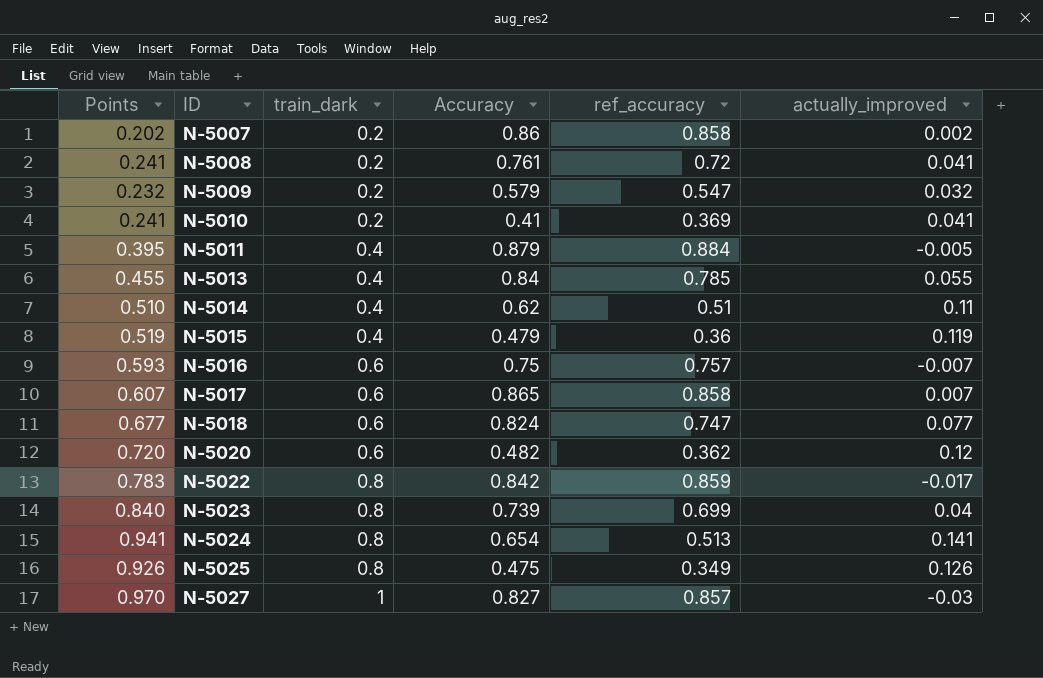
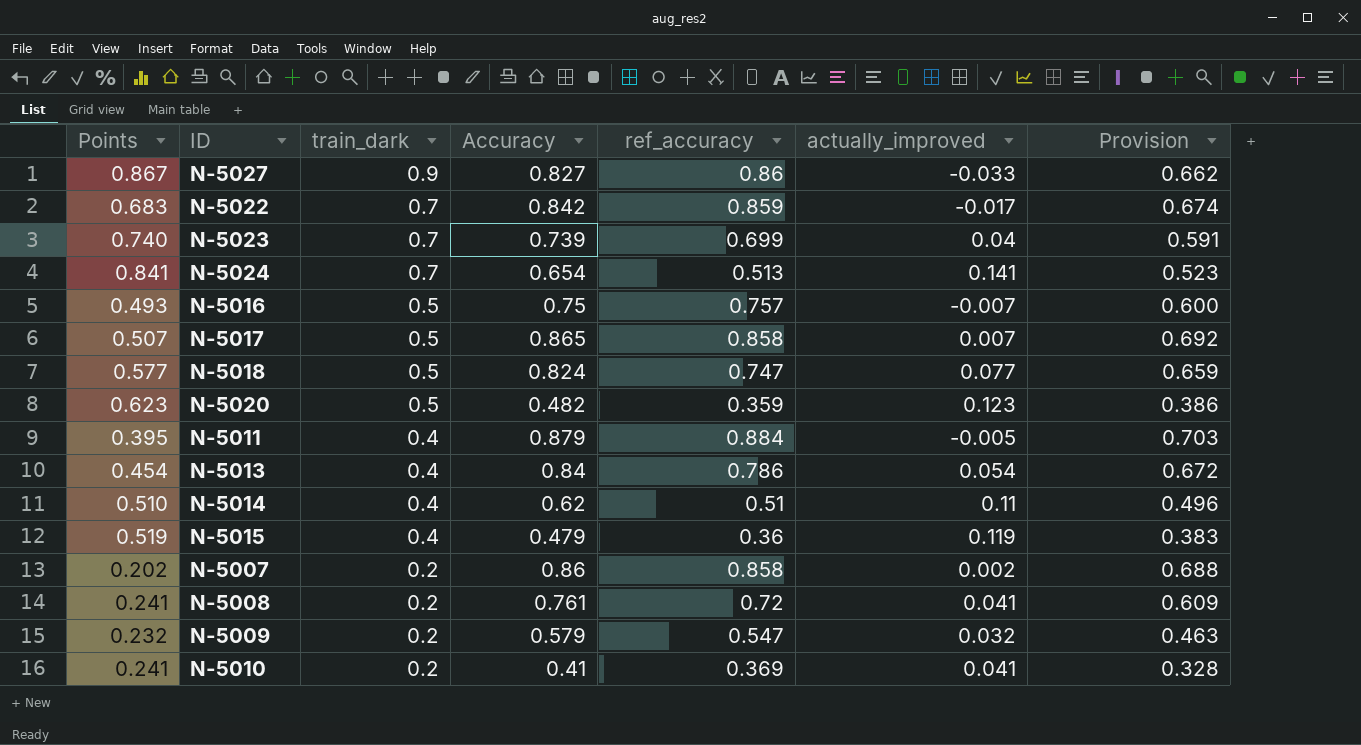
row order: ID ascending -> train_dark descending
column Provision | formula: none -> [Accuracy] * 0.8
row N-5025: 0.926 | 0.8 | 0.475 | 0.349 | 0.126 -> none
N-5027 | Points: 0.970 -> 0.867
N-5027 | train_dark: 1 -> 0.9
N-5027 | ref_accuracy: 0.857 -> 0.86
N-5027 | actually_improved: -0.03 -> -0.033
N-5022 | Points: 0.783 -> 0.683
N-5022 | train_dark: 0.8 -> 0.7
N-5023 | Points: 0.840 -> 0.740
N-5023 | train_dark: 0.8 -> 0.7
N-5024 | Points: 0.941 -> 0.841
N-5024 | train_dark: 0.8 -> 0.7
N-5016 | Points: 0.593 -> 0.493
N-5016 | train_dark: 0.6 -> 0.5
N-5017 | Points: 0.607 -> 0.507
N-5017 | train_dark: 0.6 -> 0.5
N-5018 | Points: 0.677 -> 0.577
N-5018 | train_dark: 0.6 -> 0.5
N-5020 | Points: 0.720 -> 0.623
N-5020 | train_dark: 0.6 -> 0.5
N-5020 | ref_accuracy: 0.362 -> 0.359
N-5020 | actually_improved: 0.12 -> 0.123
N-5013 | Points: 0.455 -> 0.454
N-5013 | ref_accuracy: 0.785 -> 0.786
N-5013 | actually_improved: 0.055 -> 0.054

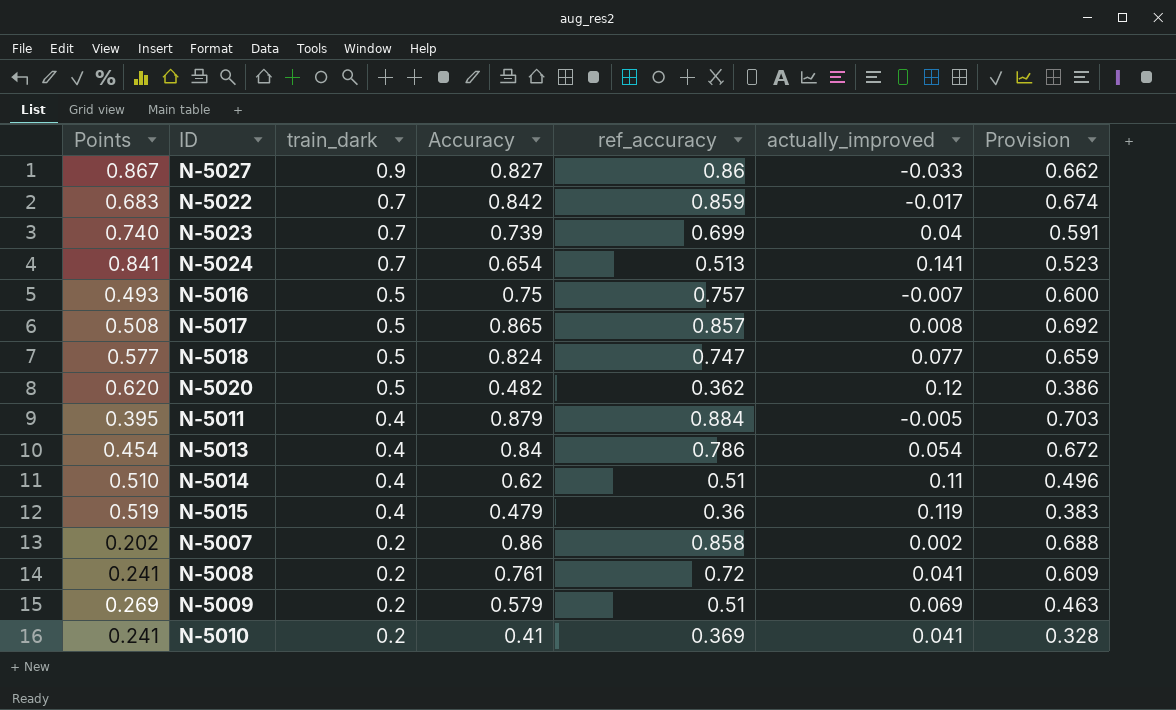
N-5017 | Points: 0.507 -> 0.508
N-5017 | ref_accuracy: 0.858 -> 0.857
N-5017 | actually_improved: 0.007 -> 0.008
N-5020 | Points: 0.623 -> 0.620
N-5020 | ref_accuracy: 0.359 -> 0.362
N-5020 | actually_improved: 0.123 -> 0.12
N-5009 | Points: 0.232 -> 0.269
N-5009 | ref_accuracy: 0.547 -> 0.51
N-5009 | actually_improved: 0.032 -> 0.069

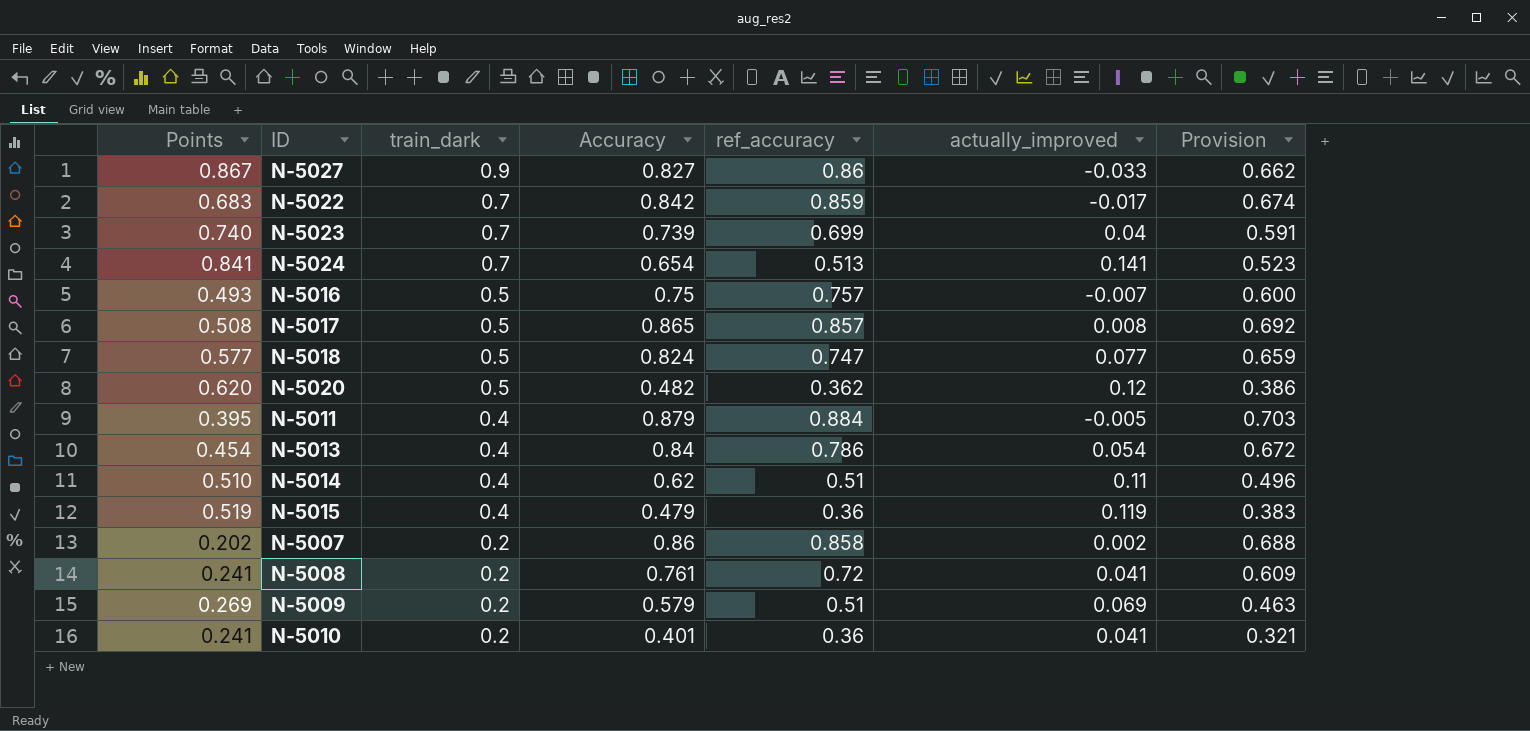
N-5010 | Accuracy: 0.41 -> 0.401
N-5010 | ref_accuracy: 0.369 -> 0.36
N-5010 | Provision: 0.328 -> 0.321

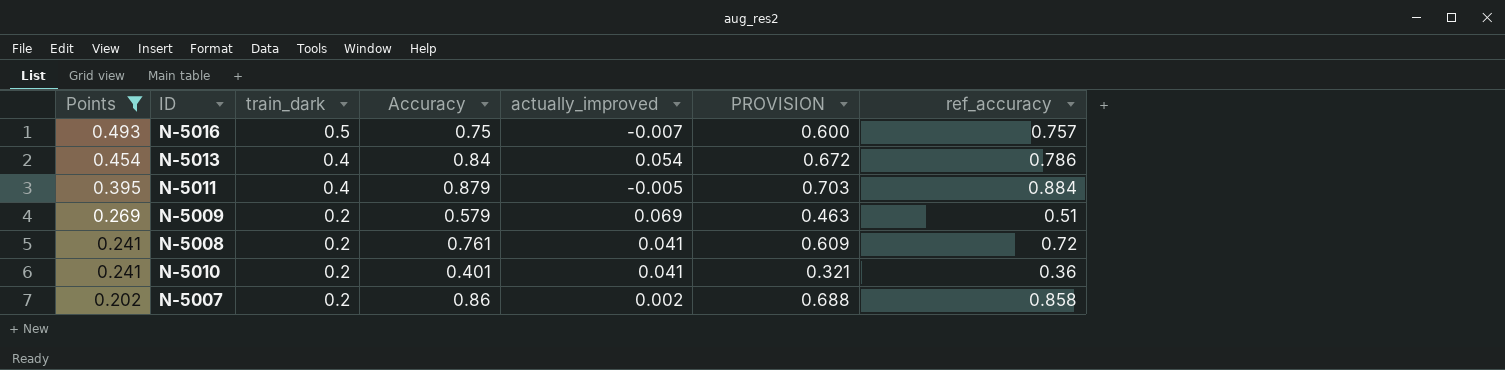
filter: none -> Points <= 0.493
row order: train_dark descending -> Points descending
column name: Provision -> PROVISION
column ref_accuracy | position: 5 -> 7

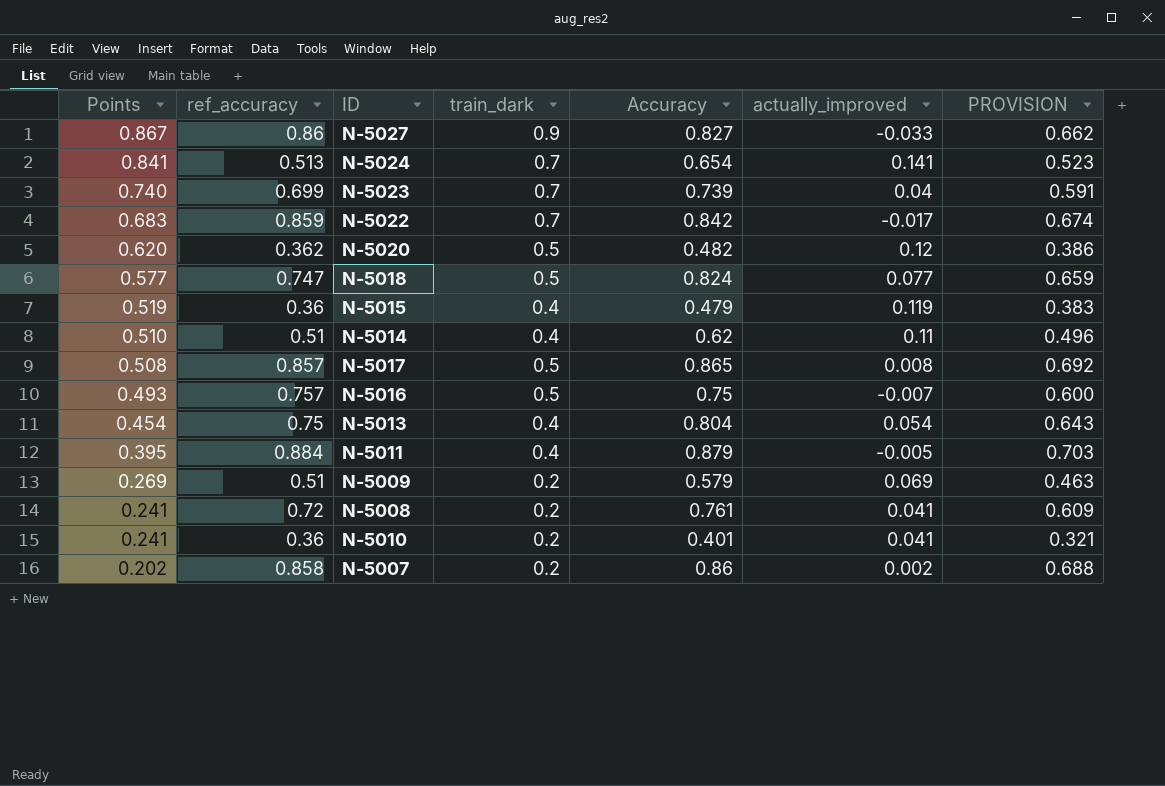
filter: Points <= 0.493 -> none
column ref_accuracy | position: 7 -> 2
N-5013 | ref_accuracy: 0.786 -> 0.75
N-5013 | Accuracy: 0.84 -> 0.804
N-5013 | PROVISION: 0.672 -> 0.643

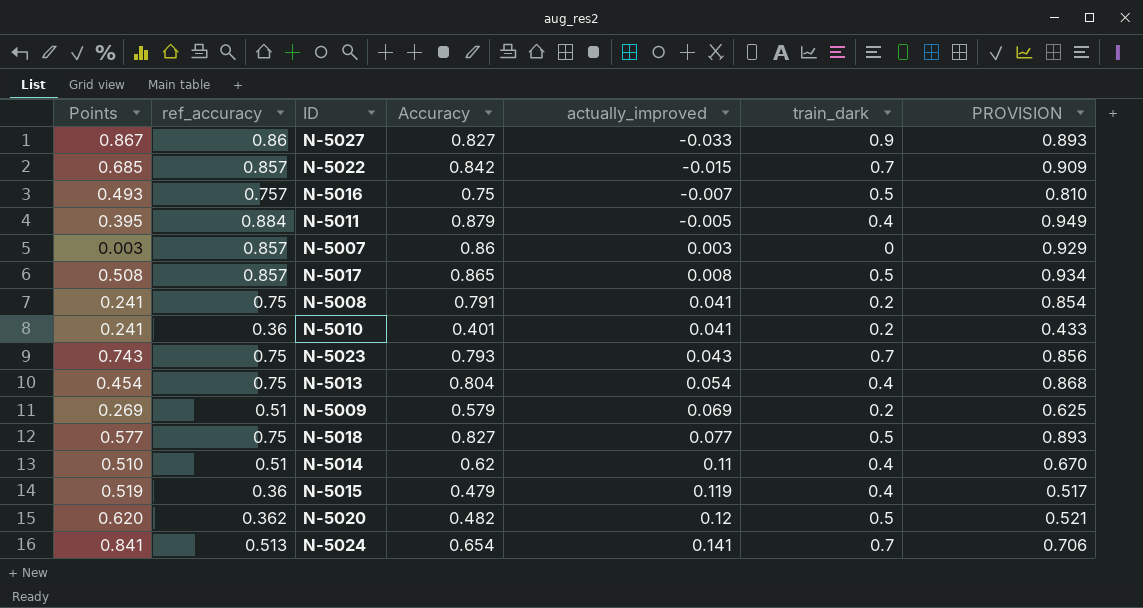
row order: Points descending -> actually_improved ascending
column train_dark | position: 4 -> 6
column PROVISION | formula: [Accuracy] * 0.8 -> [Accuracy] * 1.08
N-5022 | Points: 0.683 -> 0.685
N-5022 | ref_accuracy: 0.859 -> 0.857
N-5022 | actually_improved: -0.017 -> -0.015
N-5007 | Points: 0.202 -> 0.003
N-5007 | ref_accuracy: 0.858 -> 0.857
N-5007 | actually_improved: 0.002 -> 0.003
N-5007 | train_dark: 0.2 -> 0
N-5008 | ref_accuracy: 0.72 -> 0.75
N-5008 | Accuracy: 0.761 -> 0.791
N-5023 | Points: 0.740 -> 0.743
N-5023 | ref_accuracy: 0.699 -> 0.75
N-5023 | Accuracy: 0.739 -> 0.793
N-5023 | actually_improved: 0.04 -> 0.043
N-5018 | ref_accuracy: 0.747 -> 0.75
N-5018 | Accuracy: 0.824 -> 0.827

